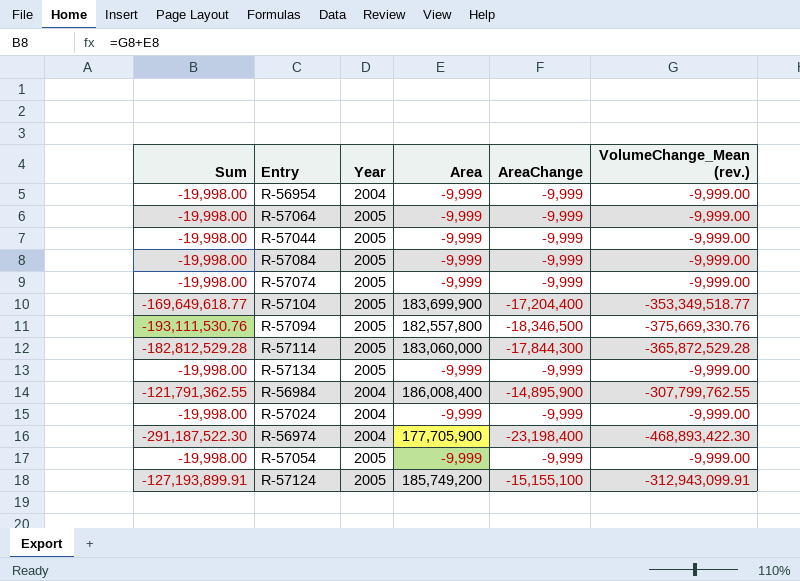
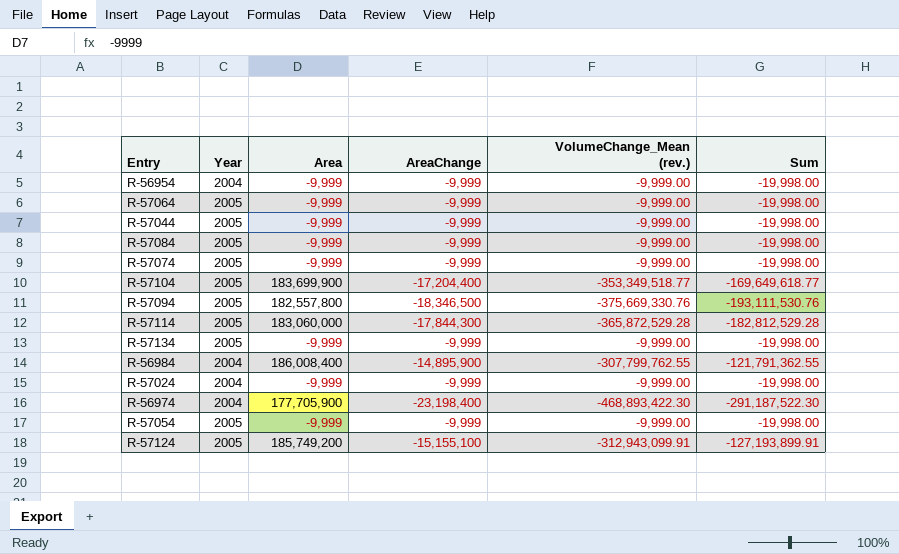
column Sum | position: 1 -> 6

